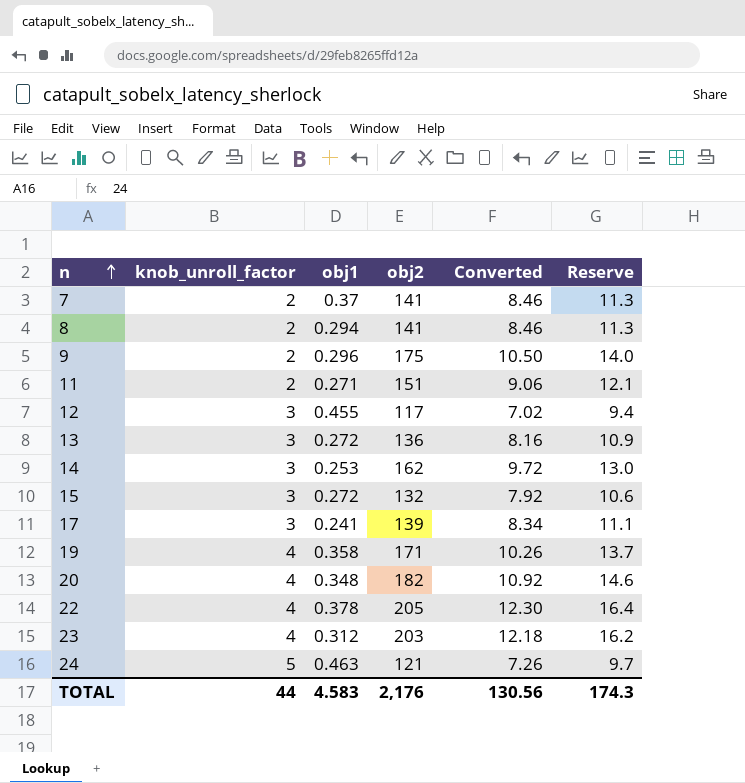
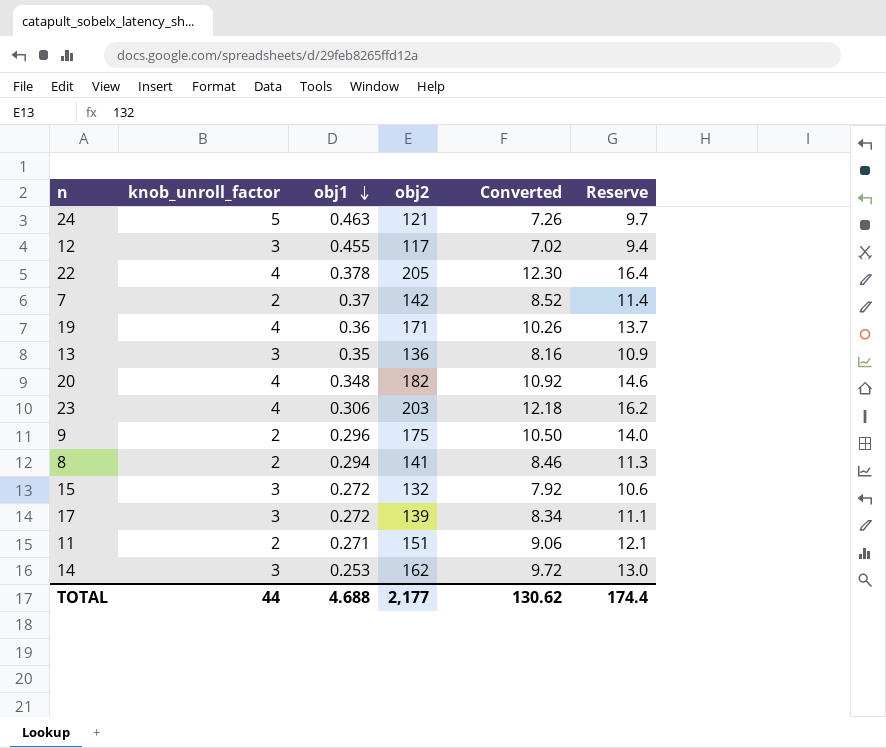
row order: n ascending -> obj1 descending
7 | obj2: 141 -> 142
7 | Converted: 8.46 -> 8.52
7 | Reserve: 11.3 -> 11.4
19 | obj1: 0.358 -> 0.36
13 | obj1: 0.272 -> 0.35
23 | obj1: 0.312 -> 0.306
17 | obj1: 0.241 -> 0.272
TOTAL | obj1: 4.583 -> 4.688
TOTAL | obj2: 2,176 -> 2,177
TOTAL | Converted: 130.56 -> 130.62
TOTAL | Reserve: 174.3 -> 174.4

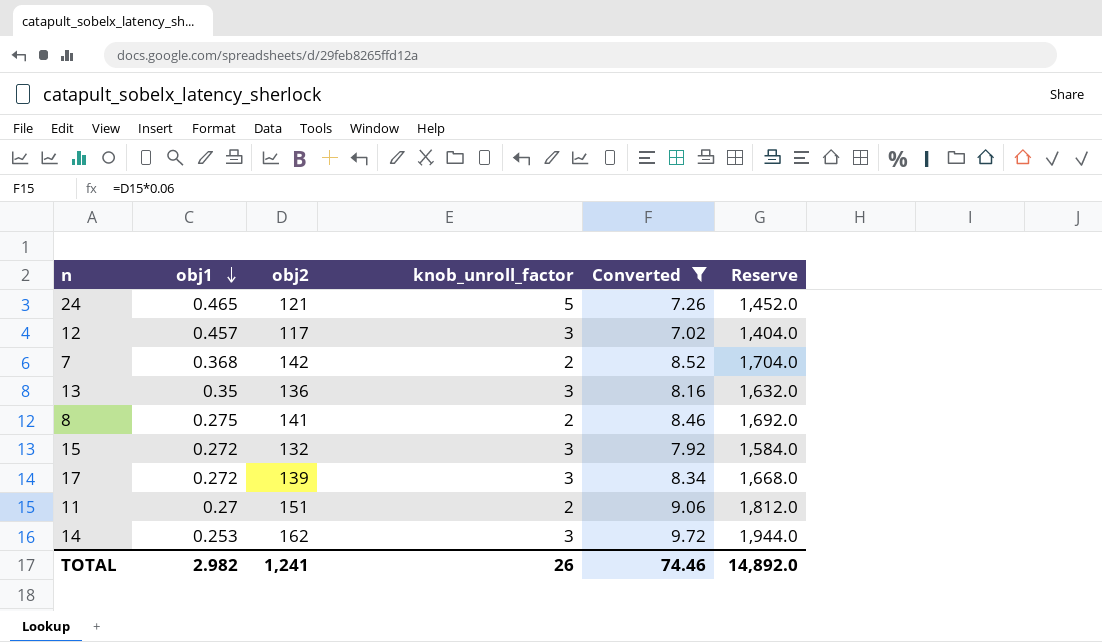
filter: none -> Converted <= 9.72
column knob_unroll_factor | position: 2 -> 4
column Reserve | formula: [obj2] * 0.08 -> [obj2] * 12
24 | obj1: 0.463 -> 0.465
12 | obj1: 0.455 -> 0.457
7 | obj1: 0.37 -> 0.368
8 | obj1: 0.294 -> 0.275
11 | obj1: 0.271 -> 0.27
TOTAL | obj1: 4.688 -> 2.982
TOTAL | obj2: 2,177 -> 1,241
TOTAL | knob_unroll_factor: 44 -> 26
TOTAL | Converted: 130.62 -> 74.46
TOTAL | Reserve: 174.4 -> 14,892.0

